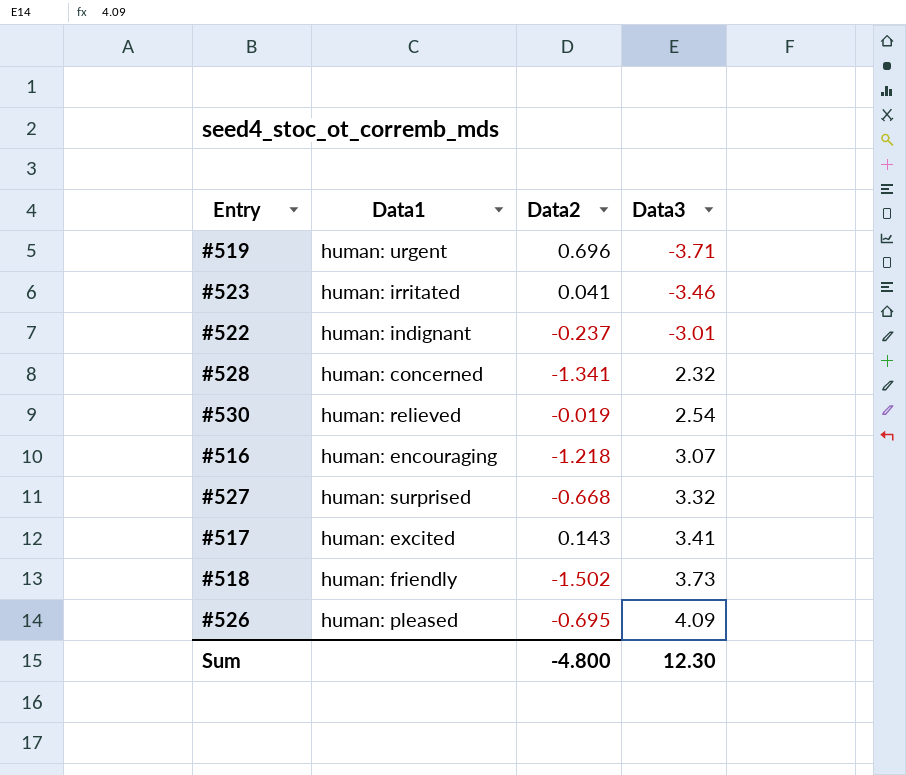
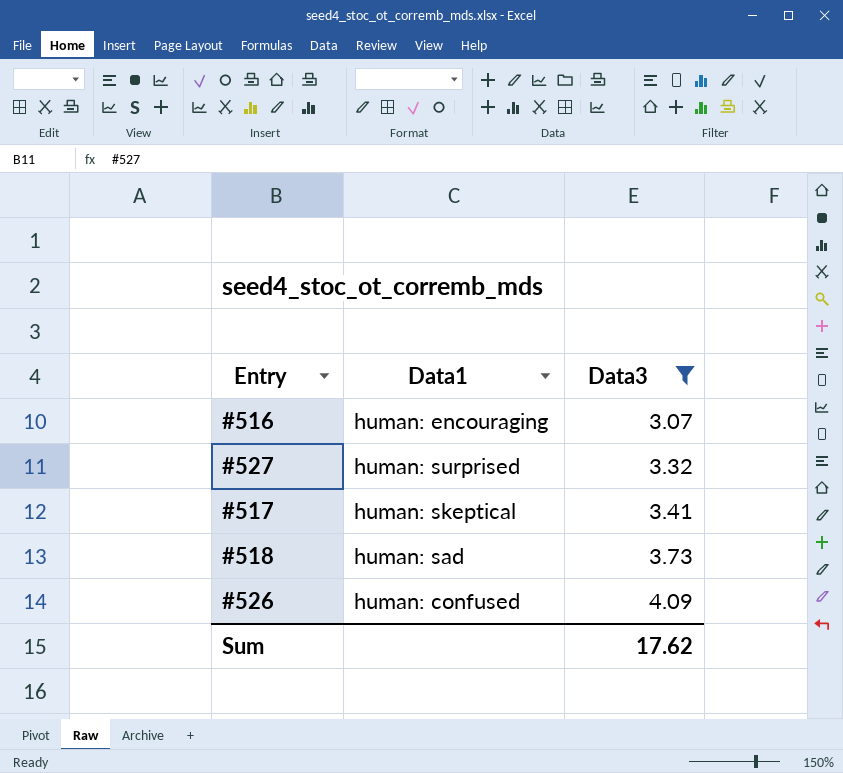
filter: none -> Data3 >= 3.07
column Data2 | position: 3 -> none
#517 | Data1: human: excited -> human: skeptical
#518 | Data1: human: friendly -> human: sad
#526 | Data1: human: pleased -> human: confused
Sum | Data3: 12.30 -> 17.62

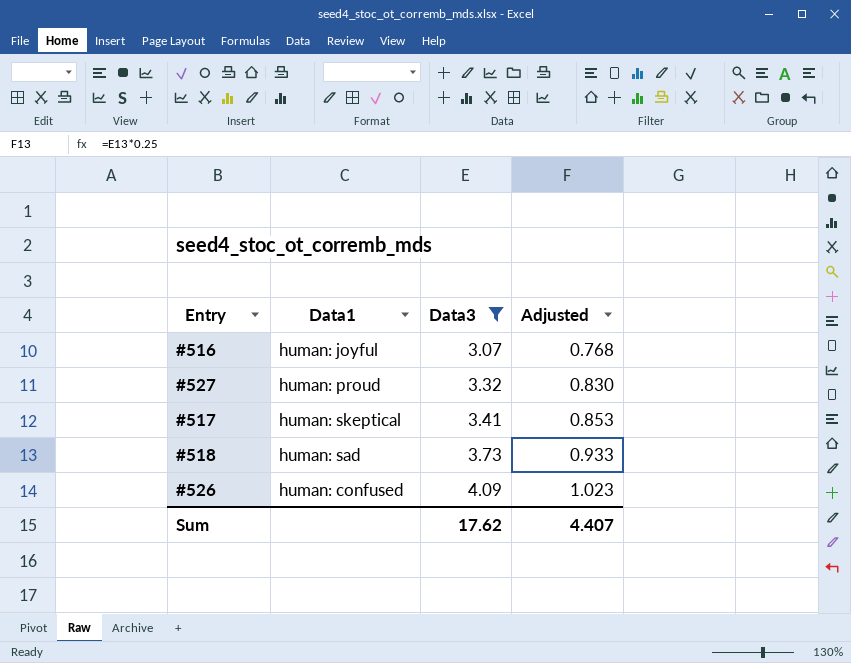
column Adjusted | formula: none -> [Data3] * 0.25
#516 | Data1: human: encouraging -> human: joyful
#527 | Data1: human: surprised -> human: proud

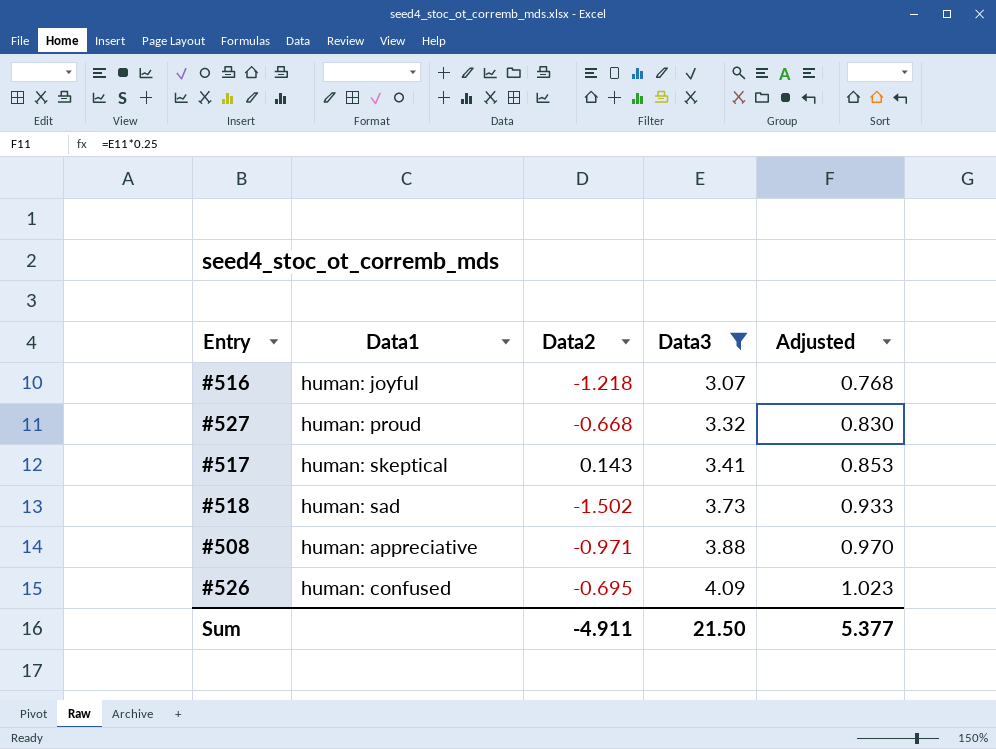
column Data2 | position: none -> 3
row #508: none -> human: appreciative | -0.971 | 3.88 | 0.970
Sum | Data3: 17.62 -> 21.50
Sum | Adjusted: 4.407 -> 5.377

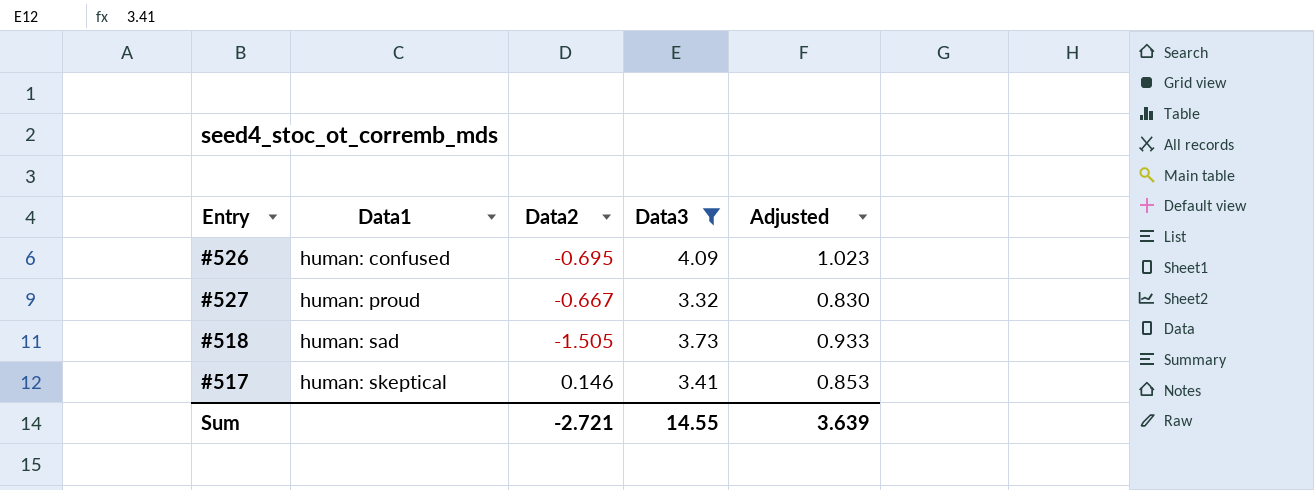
row order: Data3 ascending -> Data1 ascending
row #516: human: joyful | -1.218 | 3.07 | 0.768 -> none
row #508: human: appreciative | -0.971 | 3.88 | 0.970 -> none
#527 | Data2: -0.668 -> -0.667
#518 | Data2: -1.502 -> -1.505
#517 | Data2: 0.143 -> 0.146
Sum | Data2: -4.911 -> -2.721
Sum | Data3: 21.50 -> 14.55
Sum | Adjusted: 5.377 -> 3.639

